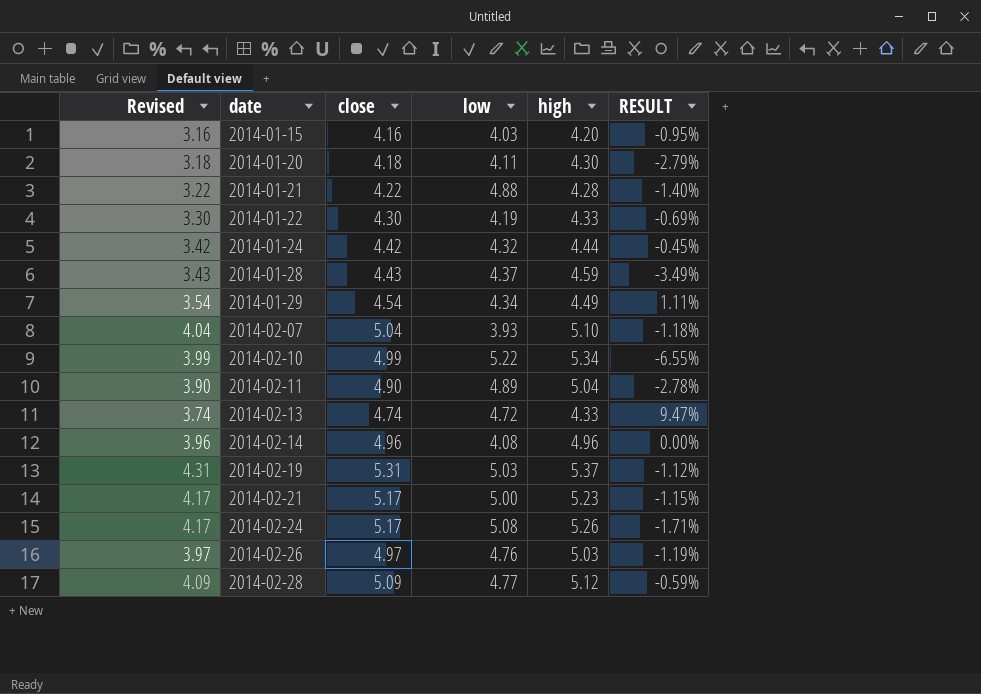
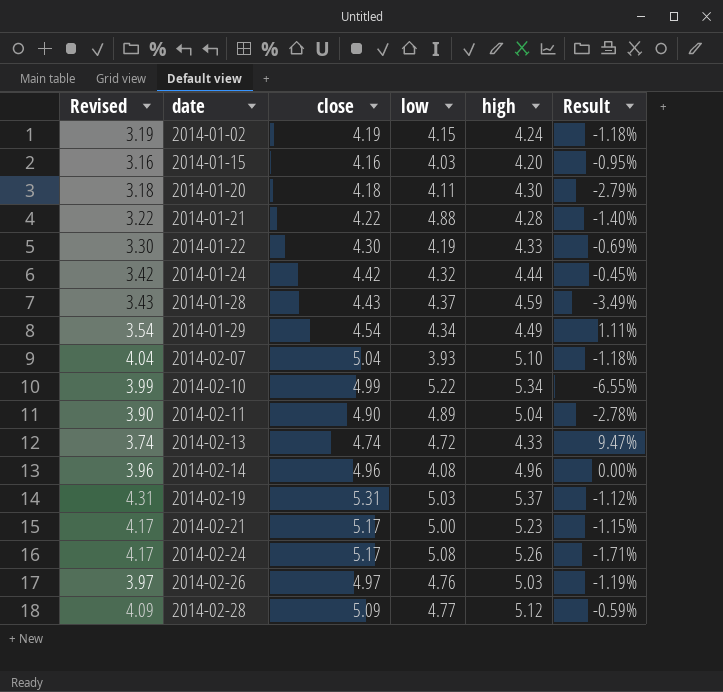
column name: RESULT -> Result
row 2014-01-02: none -> 3.19 | 4.19 | 4.15 | 4.24 | -1.18%

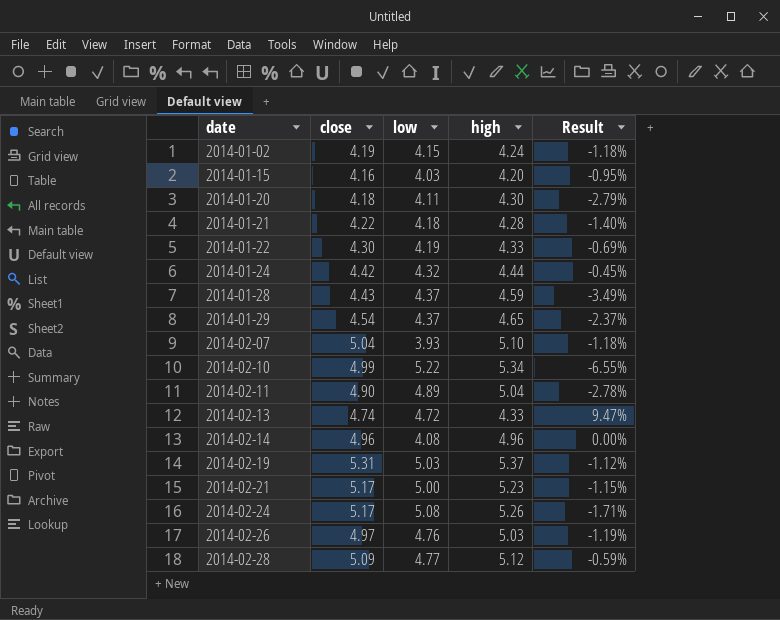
column Revised | formula: [close] - 1 -> none
2014-01-21 | low: 4.88 -> 4.18
2014-01-29 | low: 4.34 -> 4.37
2014-01-29 | high: 4.49 -> 4.65
2014-01-29 | Result: 1.11% -> -2.37%

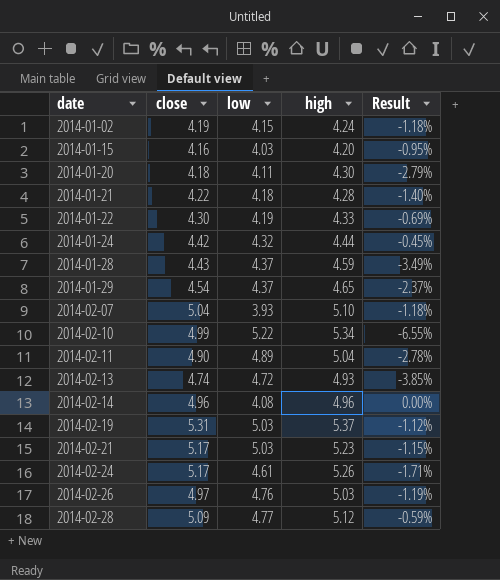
2014-02-13 | high: 4.33 -> 4.93
2014-02-13 | Result: 9.47% -> -3.85%
2014-02-21 | low: 5.00 -> 5.03
2014-02-24 | low: 5.08 -> 4.61

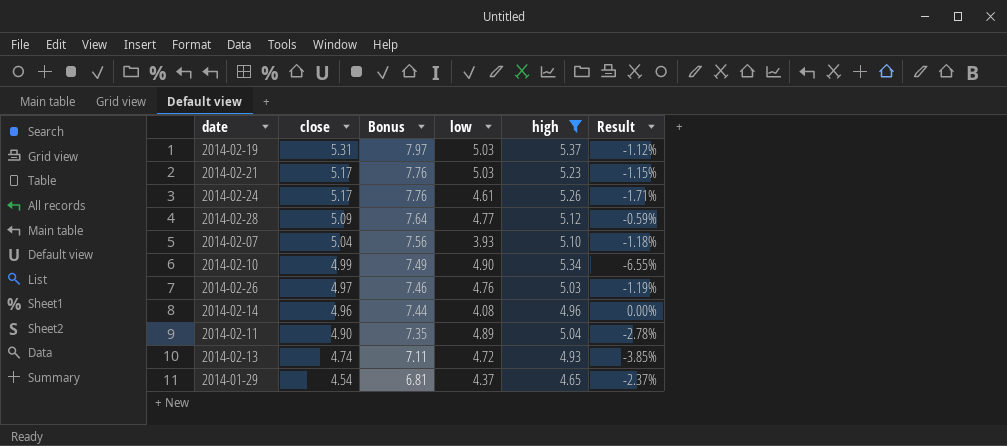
filter: none -> high >= 4.65
row order: date ascending -> close descending
column Bonus | formula: none -> [close] * 1.5
2014-02-10 | low: 5.22 -> 4.90

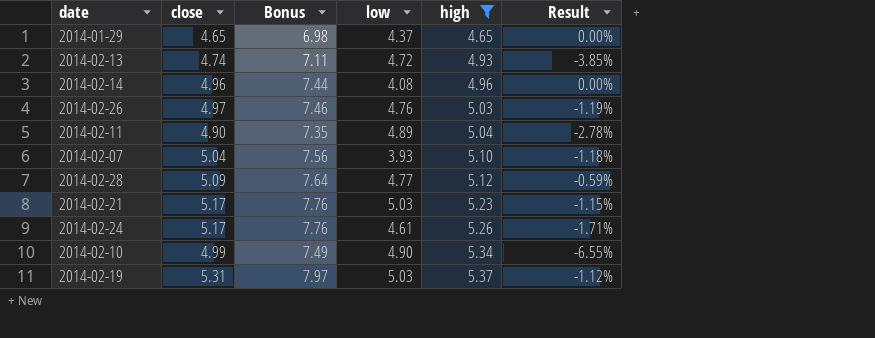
row order: close descending -> high ascending
2014-01-29 | close: 4.54 -> 4.65
2014-01-29 | Bonus: 6.81 -> 6.98
2014-01-29 | Result: -2.37% -> 0.00%

